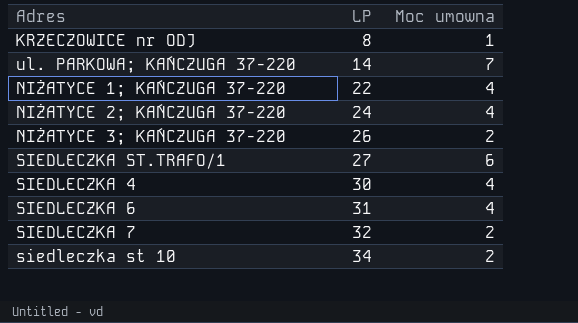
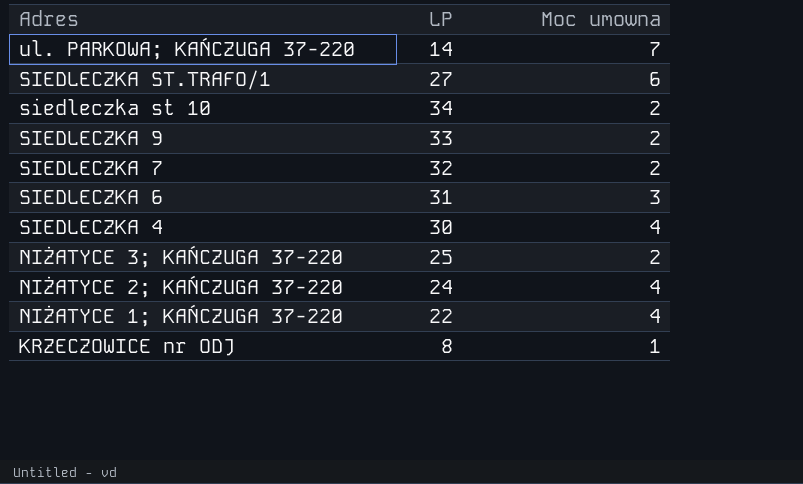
row order: LP ascending -> Adres descending
row SIEDLECZKA 9: none -> 33 | 2
SIEDLECZKA 6 | Moc umowna: 4 -> 3
NIŻATYCE 3; KAŃCZUGA 37-220 | LP: 26 -> 25

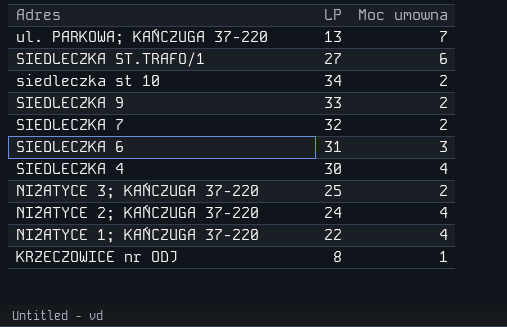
ul. PARKOWA; KAŃCZUGA 37-220 | LP: 14 -> 13

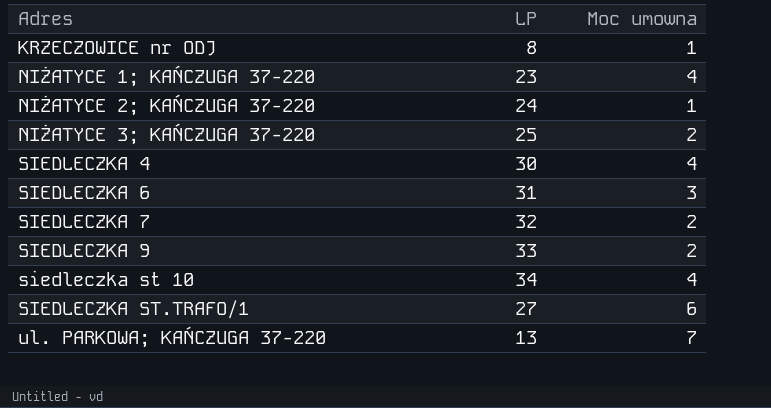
row order: Adres descending -> Adres ascending
NIŻATYCE 1; KAŃCZUGA 37-220 | LP: 22 -> 23
NIŻATYCE 2; KAŃCZUGA 37-220 | Moc umowna: 4 -> 1
siedleczka st 10 | Moc umowna: 2 -> 4

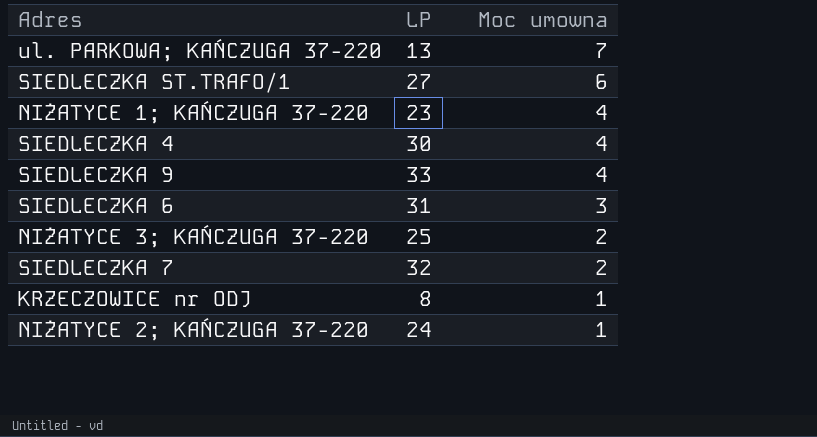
row order: Adres ascending -> Moc umowna descending
row siedleczka st 10: 34 | 4 -> none
SIEDLECZKA 9 | Moc umowna: 2 -> 4

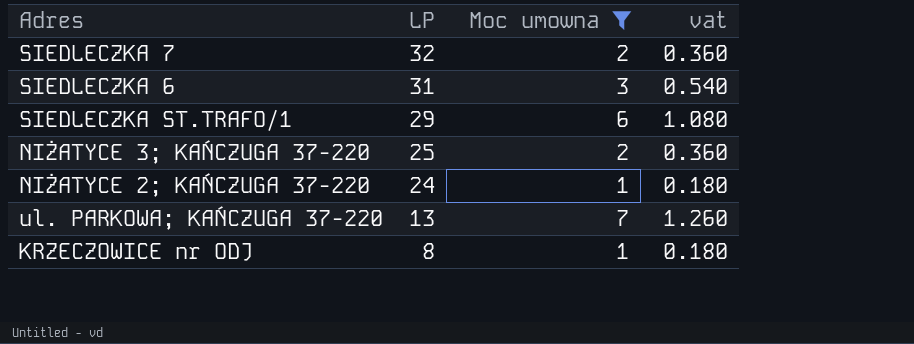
filter: none -> Moc umowna != 4
row order: Moc umowna descending -> LP descending
column vat | formula: none -> [Moc umowna] * 0.18
SIEDLECZKA ST.TRAFO/1 | LP: 27 -> 29

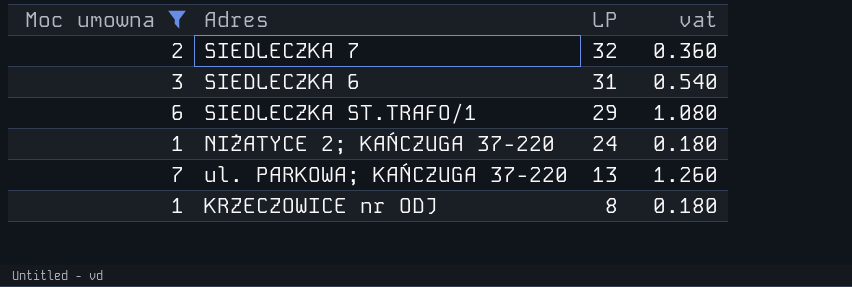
column Moc umowna | position: 3 -> 1
row NIŻATYCE 3; KAŃCZUGA 37-220: 25 | 2 | 0.360 -> none

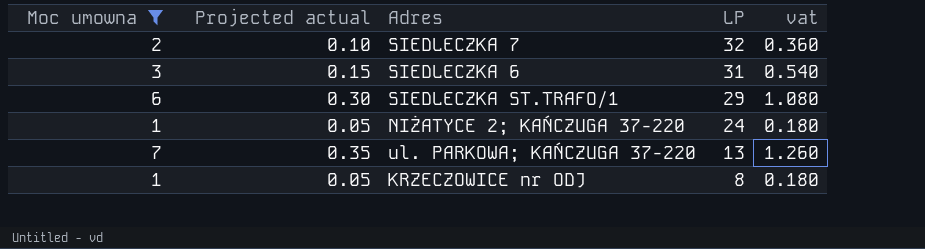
column Projected actual | formula: none -> [Moc umowna] * 0.05

